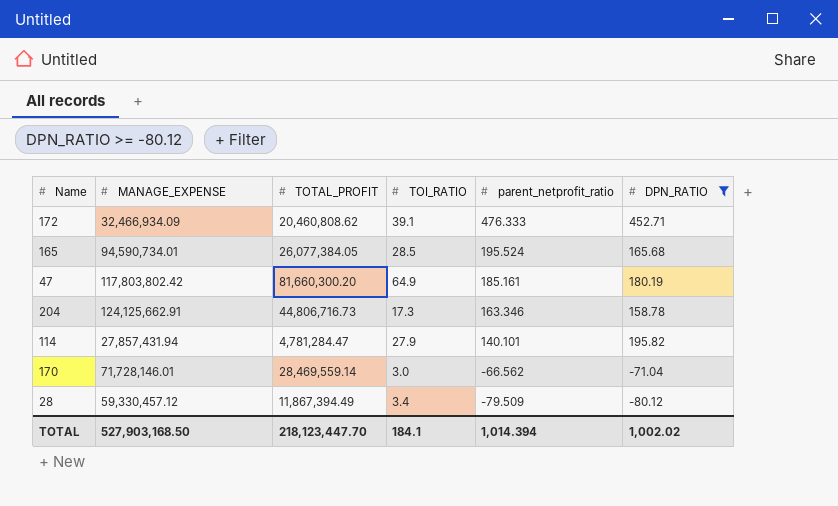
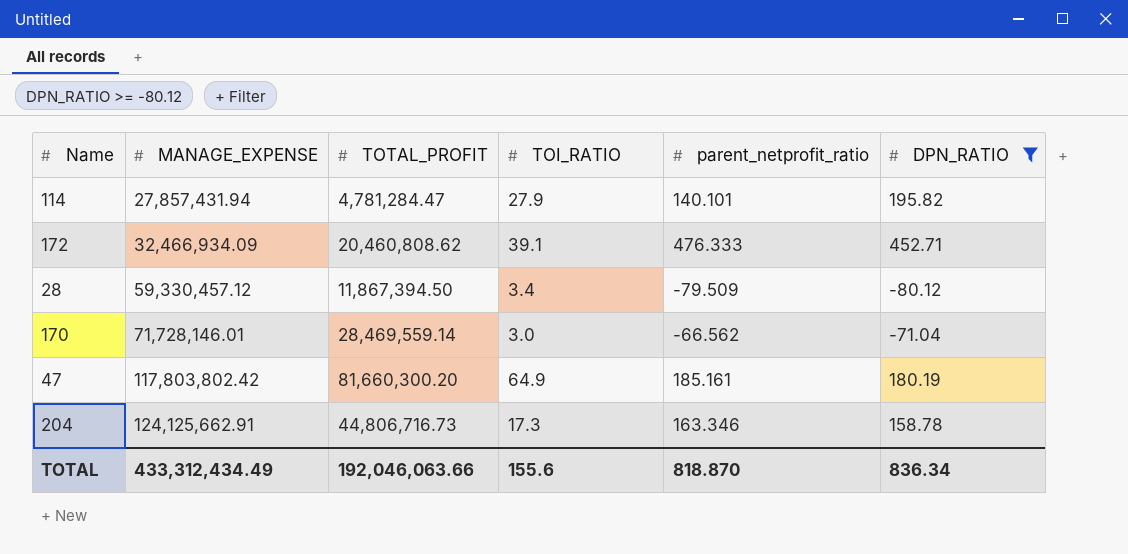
row order: parent_netprofit_ratio descending -> MANAGE_EXPENSE ascending
row 165: 94,590,734.01 | 26,077,384.05 | 28.5 | 195.524 | 165.68 -> none
28 | TOTAL_PROFIT: 11,867,394.49 -> 11,867,394.50
TOTAL | MANAGE_EXPENSE: 527,903,168.50 -> 433,312,434.49
TOTAL | TOTAL_PROFIT: 218,123,447.70 -> 192,046,063.66
TOTAL | TOI_RATIO: 184.1 -> 155.6
TOTAL | parent_netprofit_ratio: 1,014.394 -> 818.870
TOTAL | DPN_RATIO: 1,002.02 -> 836.34

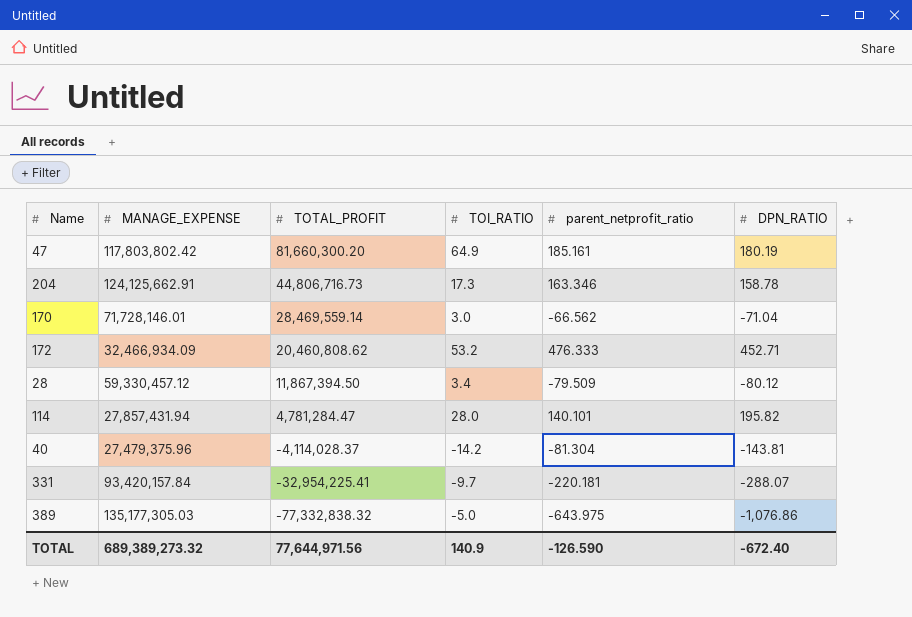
filter: DPN_RATIO >= -80.12 -> none
row order: MANAGE_EXPENSE ascending -> TOTAL_PROFIT descending
172 | TOI_RATIO: 39.1 -> 53.2
114 | TOI_RATIO: 27.9 -> 28.0
TOTAL | MANAGE_EXPENSE: 433,312,434.49 -> 689,389,273.32
TOTAL | TOTAL_PROFIT: 192,046,063.66 -> 77,644,971.56
TOTAL | TOI_RATIO: 155.6 -> 140.9
TOTAL | parent_netprofit_ratio: 818.870 -> -126.590
TOTAL | DPN_RATIO: 836.34 -> -672.40

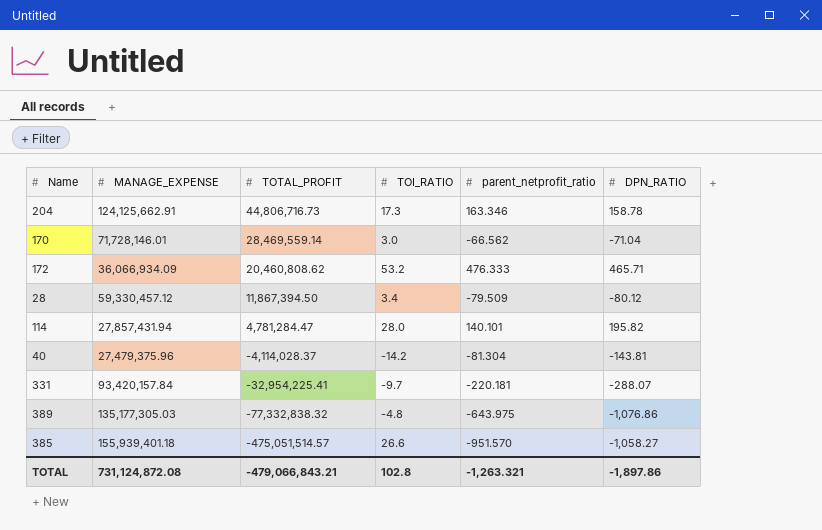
row 47: 117,803,802.42 | 81,660,300.20 | 64.9 | 185.161 | 180.19 -> none
172 | MANAGE_EXPENSE: 32,466,934.09 -> 36,066,934.09
172 | DPN_RATIO: 452.71 -> 465.71
389 | TOI_RATIO: -5.0 -> -4.8
row 385: none -> 155,939,401.18 | -475,051,514.57 | 26.6 | -951.570 | -1,058.27
TOTAL | MANAGE_EXPENSE: 689,389,273.32 -> 731,124,872.08
TOTAL | TOTAL_PROFIT: 77,644,971.56 -> -479,066,843.21
TOTAL | TOI_RATIO: 140.9 -> 102.8
TOTAL | parent_netprofit_ratio: -126.590 -> -1,263.321
TOTAL | DPN_RATIO: -672.40 -> -1,897.86

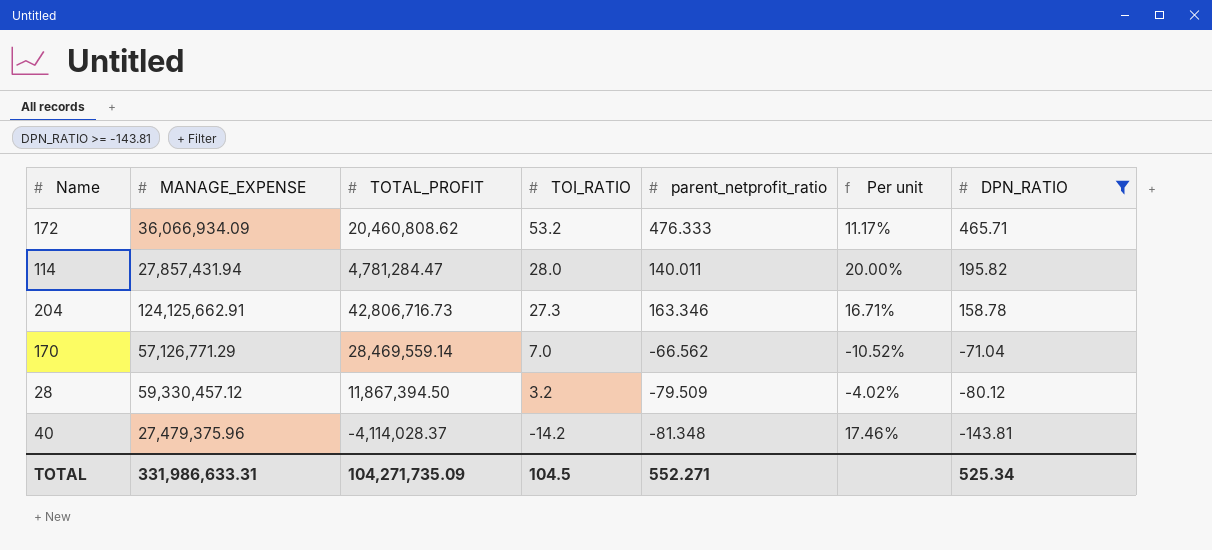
filter: none -> DPN_RATIO >= -143.81
row order: TOTAL_PROFIT descending -> TOI_RATIO descending
column Per unit | formula: none -> [TOI_RATIO] / [parent_netprofit_ratio]
114 | parent_netprofit_ratio: 140.101 -> 140.011
204 | TOTAL_PROFIT: 44,806,716.73 -> 42,806,716.73
204 | TOI_RATIO: 17.3 -> 27.3
170 | MANAGE_EXPENSE: 71,728,146.01 -> 57,126,771.29
170 | TOI_RATIO: 3.0 -> 7.0
28 | TOI_RATIO: 3.4 -> 3.2
40 | parent_netprofit_ratio: -81.304 -> -81.348
TOTAL | MANAGE_EXPENSE: 731,124,872.08 -> 331,986,633.31
TOTAL | TOTAL_PROFIT: -479,066,843.21 -> 104,271,735.09
TOTAL | TOI_RATIO: 102.8 -> 104.5
TOTAL | parent_netprofit_ratio: -1,263.321 -> 552.271
TOTAL | DPN_RATIO: -1,897.86 -> 525.34

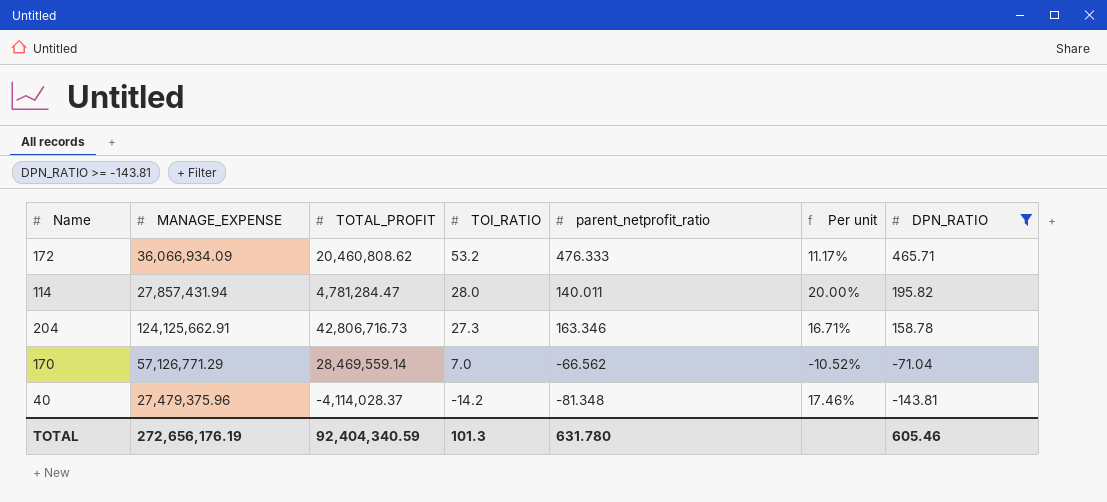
row 28: 59,330,457.12 | 11,867,394.50 | 3.2 | -79.509 | -4.02% | -80.12 -> none
TOTAL | MANAGE_EXPENSE: 331,986,633.31 -> 272,656,176.19
TOTAL | TOTAL_PROFIT: 104,271,735.09 -> 92,404,340.59
TOTAL | TOI_RATIO: 104.5 -> 101.3
TOTAL | parent_netprofit_ratio: 552.271 -> 631.780
TOTAL | DPN_RATIO: 525.34 -> 605.46

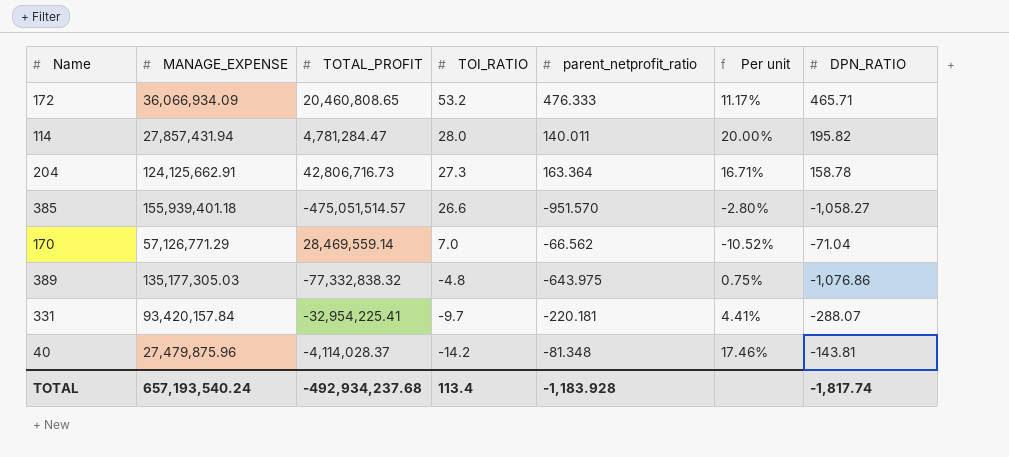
filter: DPN_RATIO >= -143.81 -> none
172 | TOTAL_PROFIT: 20,460,808.62 -> 20,460,808.65
204 | parent_netprofit_ratio: 163.346 -> 163.364
40 | MANAGE_EXPENSE: 27,479,375.96 -> 27,479,875.96
TOTAL | MANAGE_EXPENSE: 272,656,176.19 -> 657,193,540.24
TOTAL | TOTAL_PROFIT: 92,404,340.59 -> -492,934,237.68
TOTAL | TOI_RATIO: 101.3 -> 113.4
TOTAL | parent_netprofit_ratio: 631.780 -> -1,183.928
TOTAL | DPN_RATIO: 605.46 -> -1,817.74

